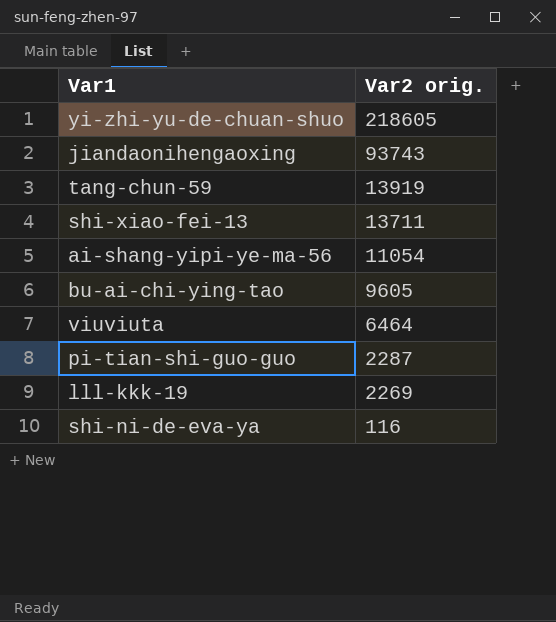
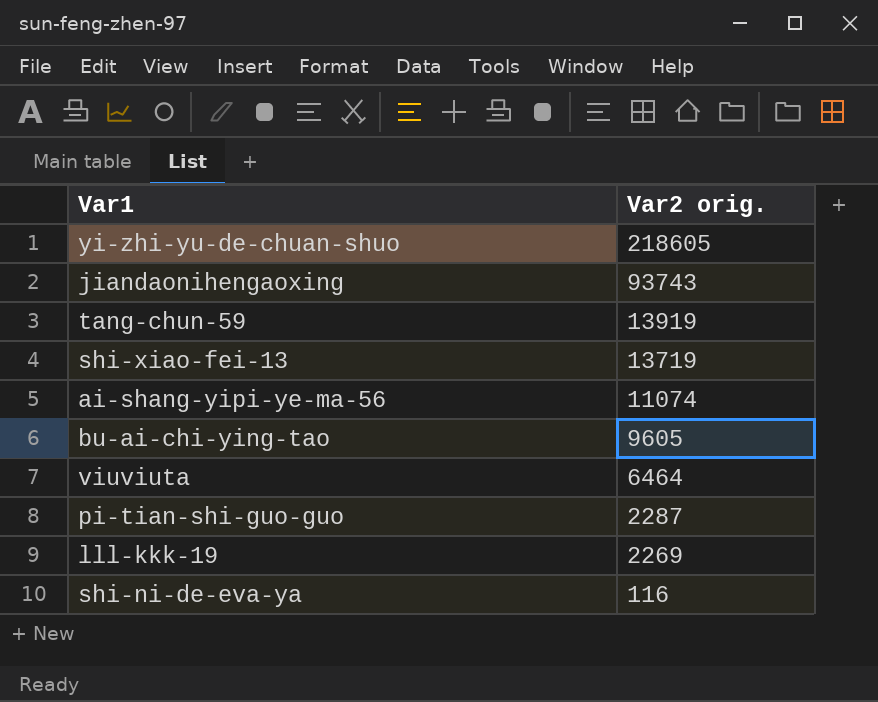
shi-xiao-fei-13 | Var2 orig.: 13711 -> 13719
ai-shang-yipi-ye-ma-56 | Var2 orig.: 11054 -> 11074

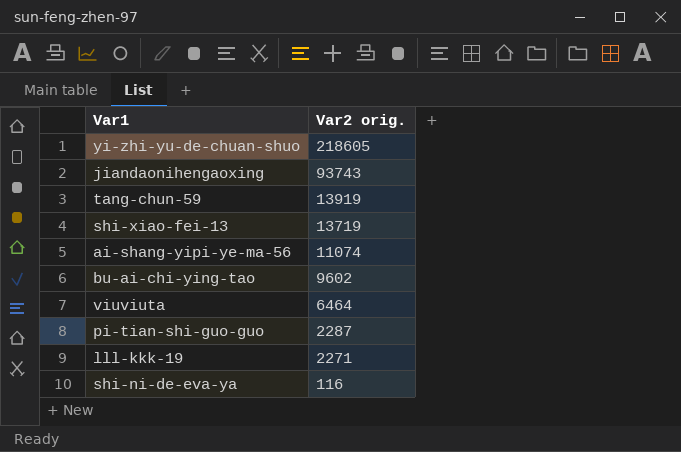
bu-ai-chi-ying-tao | Var2 orig.: 9605 -> 9602
lll-kkk-19 | Var2 orig.: 2269 -> 2271

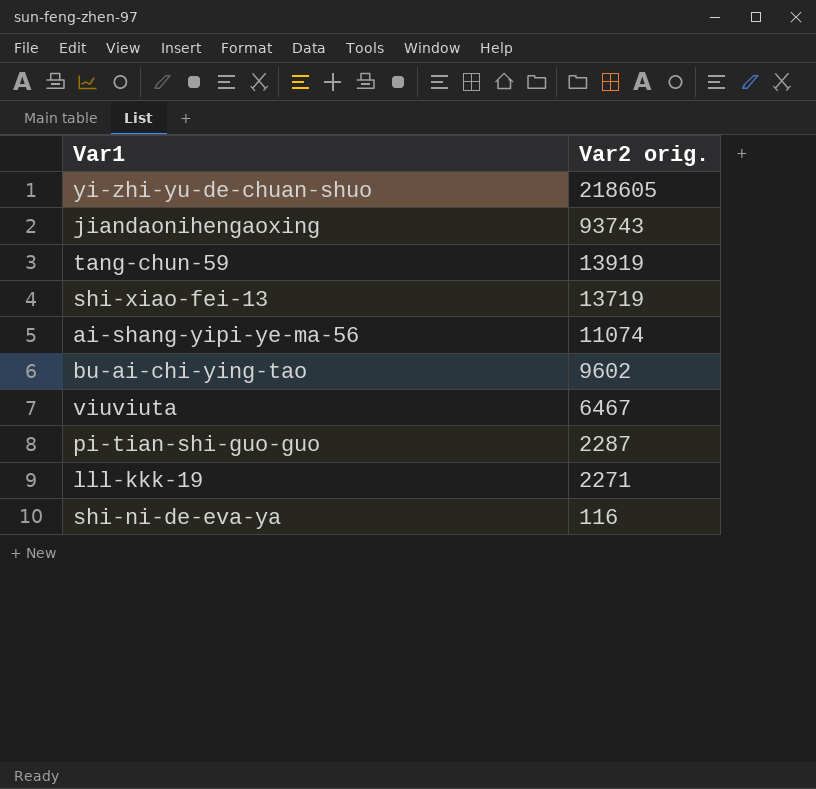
viuviuta | Var2 orig.: 6464 -> 6467

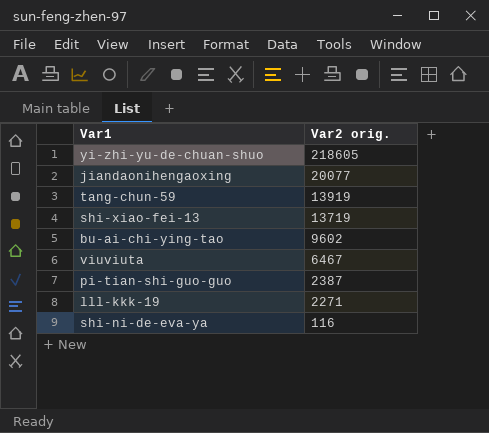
row ai-shang-yipi-ye-ma-56: 11074 -> none
jiandaonihengaoxing | Var2 orig.: 93743 -> 20077
pi-tian-shi-guo-guo | Var2 orig.: 2287 -> 2387

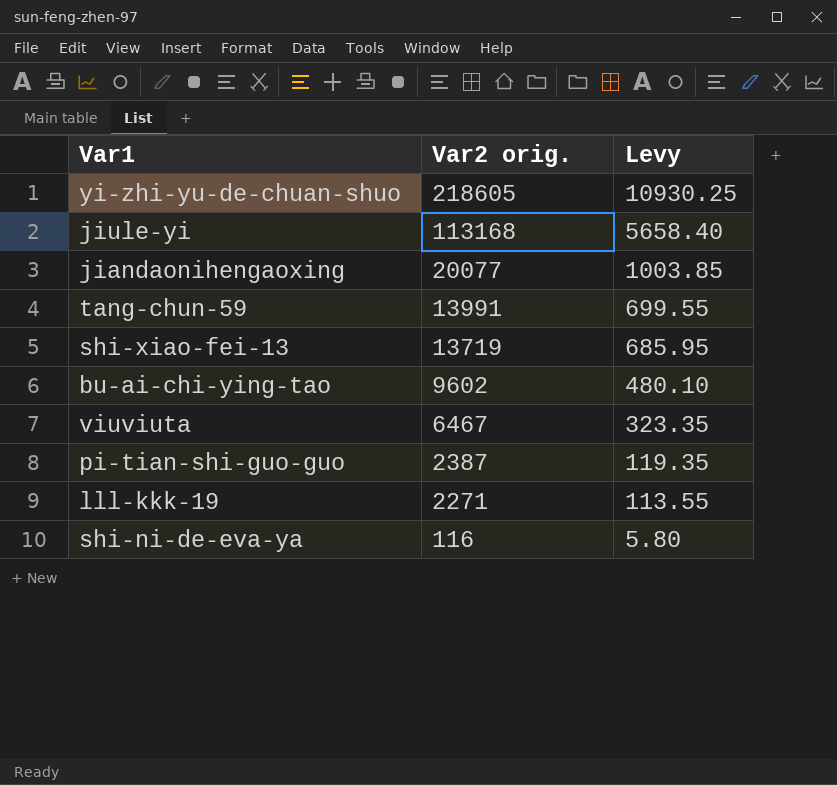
column Levy | formula: none -> [Var2 orig.] * 0.05
row jiule-yi: none -> 113168 | 5658.40
tang-chun-59 | Var2 orig.: 13919 -> 13991

